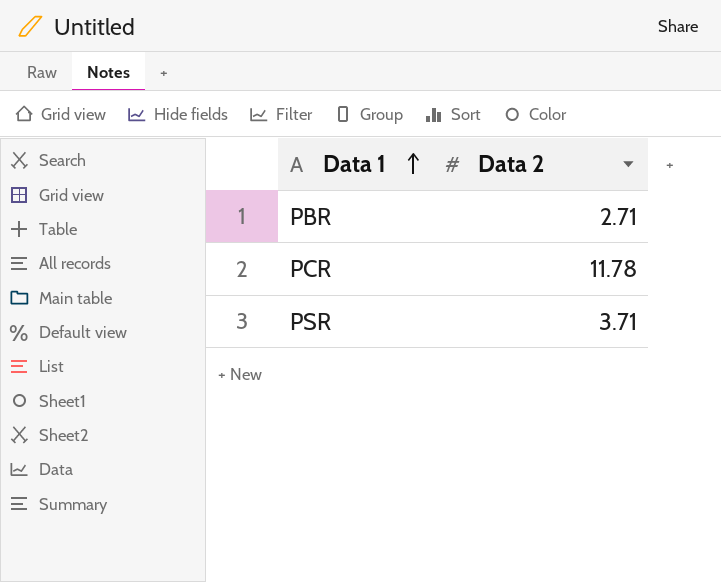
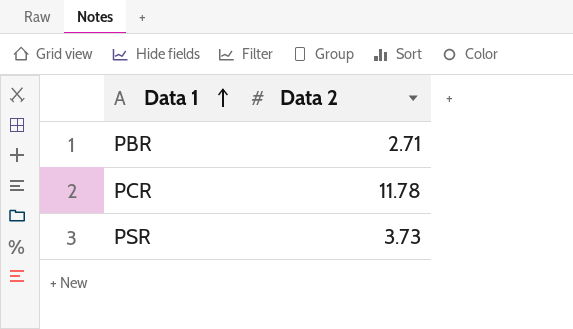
PSR | Data 2: 3.71 -> 3.73

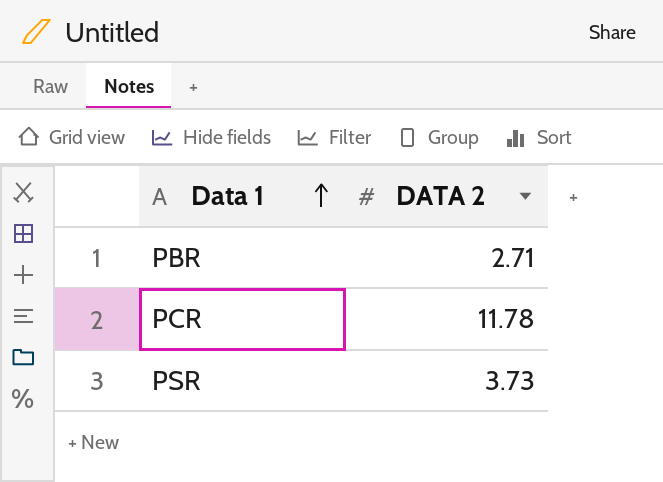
column name: Data 2 -> DATA 2

